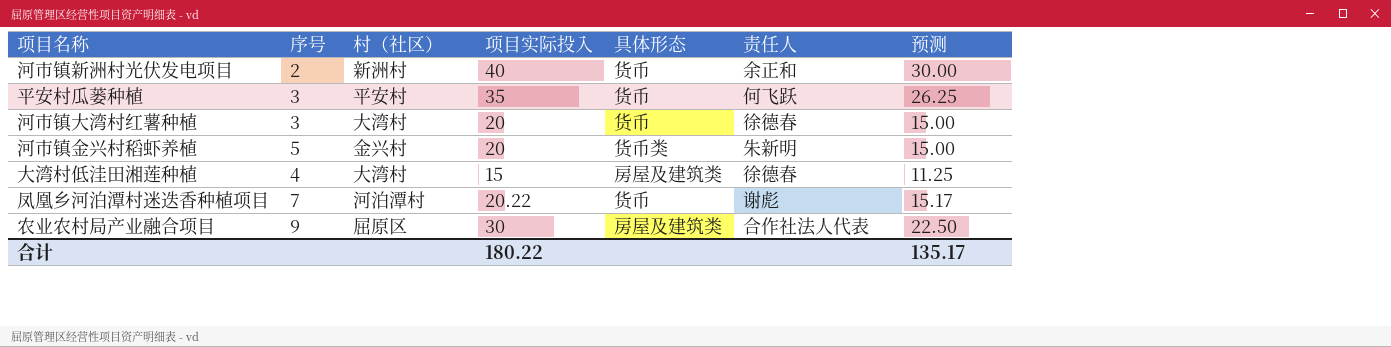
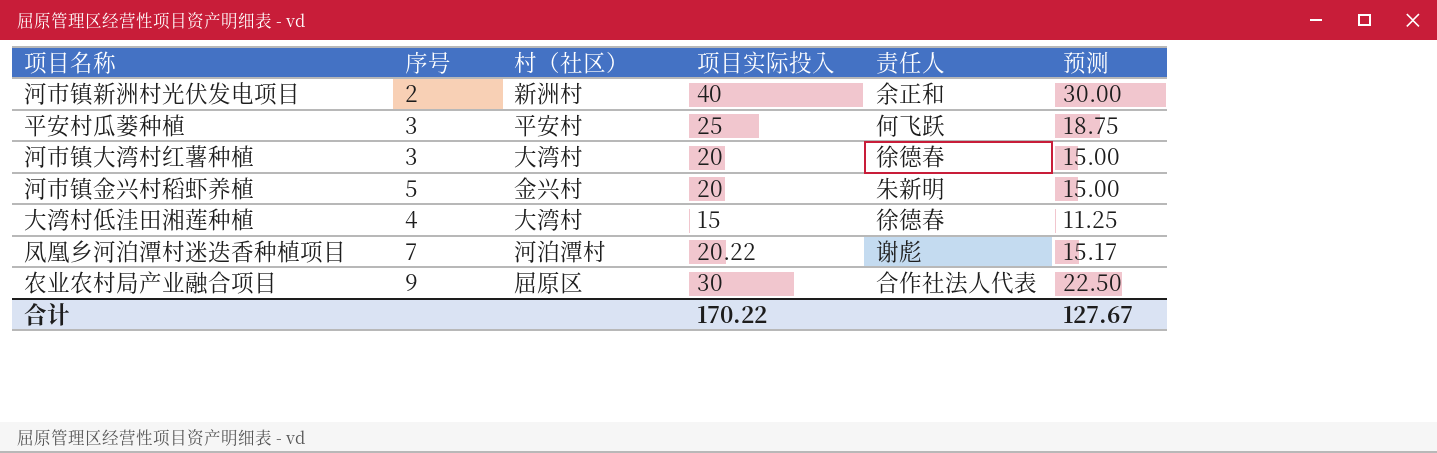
column 具体形态 | position: 5 -> none
平安村瓜蒌种植 | 项目实际投入: 35 -> 25
平安村瓜蒌种植 | 预测: 26.25 -> 18.75
合计 | 项目实际投入: 180.22 -> 170.22
合计 | 预测: 135.17 -> 127.67

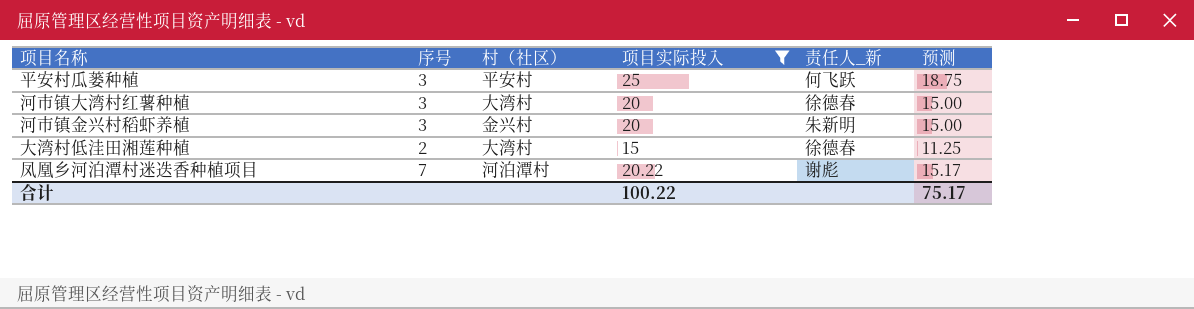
filter: none -> 项目实际投入 <= 25
column name: 责任人 -> 责任人_新
河市镇金兴村稻虾养植 | 序号: 5 -> 3
大湾村低洼田湘莲种植 | 序号: 4 -> 2
合计 | 项目实际投入: 170.22 -> 100.22
合计 | 预测: 127.67 -> 75.17

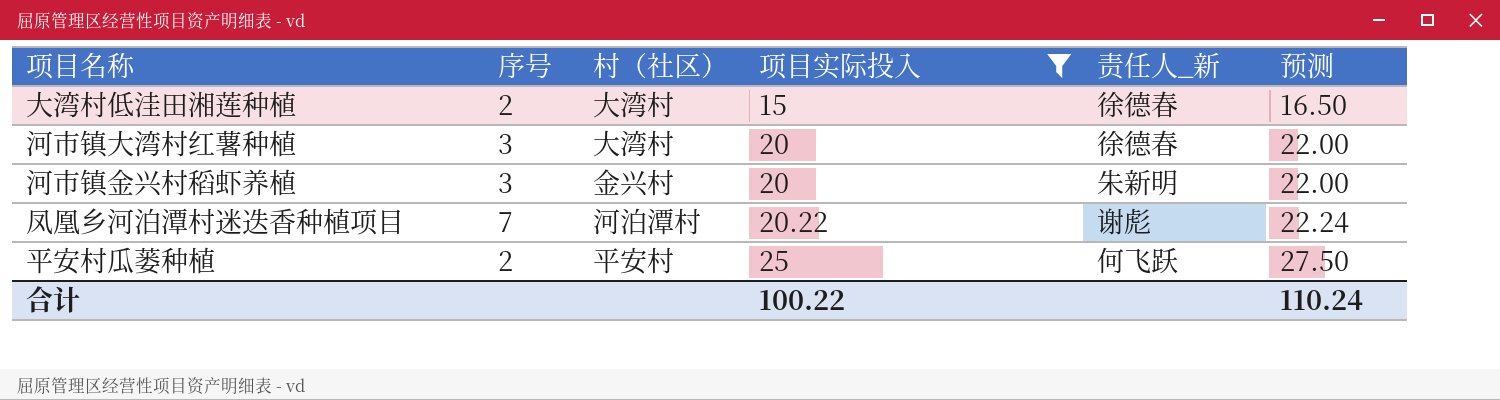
row order: none -> 项目实际投入 ascending
column 预测 | formula: [项目实际投入] * 0.75 -> [项目实际投入] * 1.1
平安村瓜蒌种植 | 序号: 3 -> 2
合计 | 预测: 75.17 -> 110.24

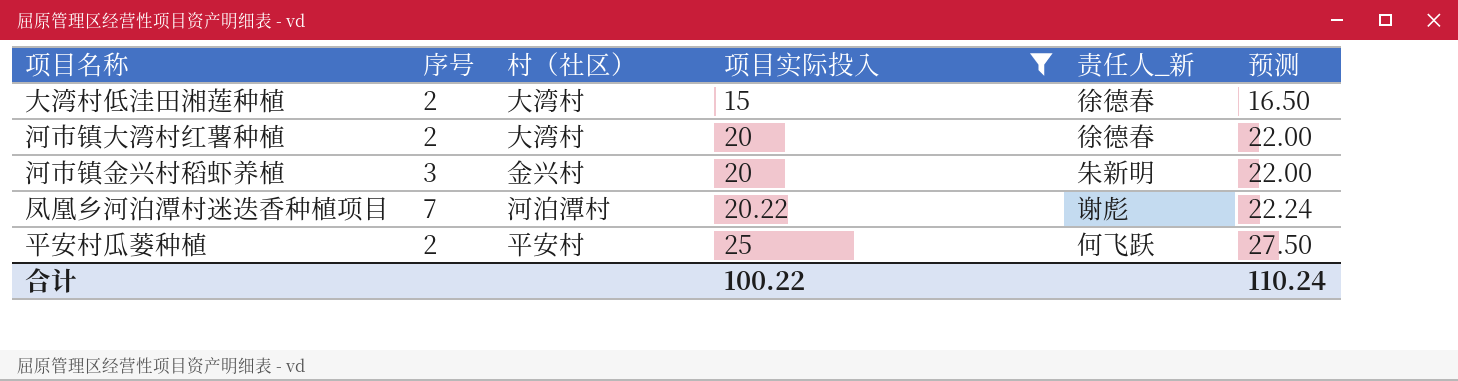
河市镇大湾村红薯种植 | 序号: 3 -> 2

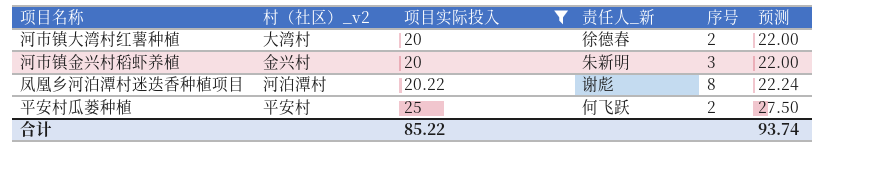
column name: 村（社区） -> 村（社区）_v2
column 序号 | position: 2 -> 5
row 大湾村低洼田湘莲种植: 2 | 大湾村 | 15 | 徐德春 | 16.50 -> none
凤凰乡河泊潭村迷迭香种植项目 | 序号: 7 -> 8
合计 | 项目实际投入: 100.22 -> 85.22
合计 | 预测: 110.24 -> 93.74

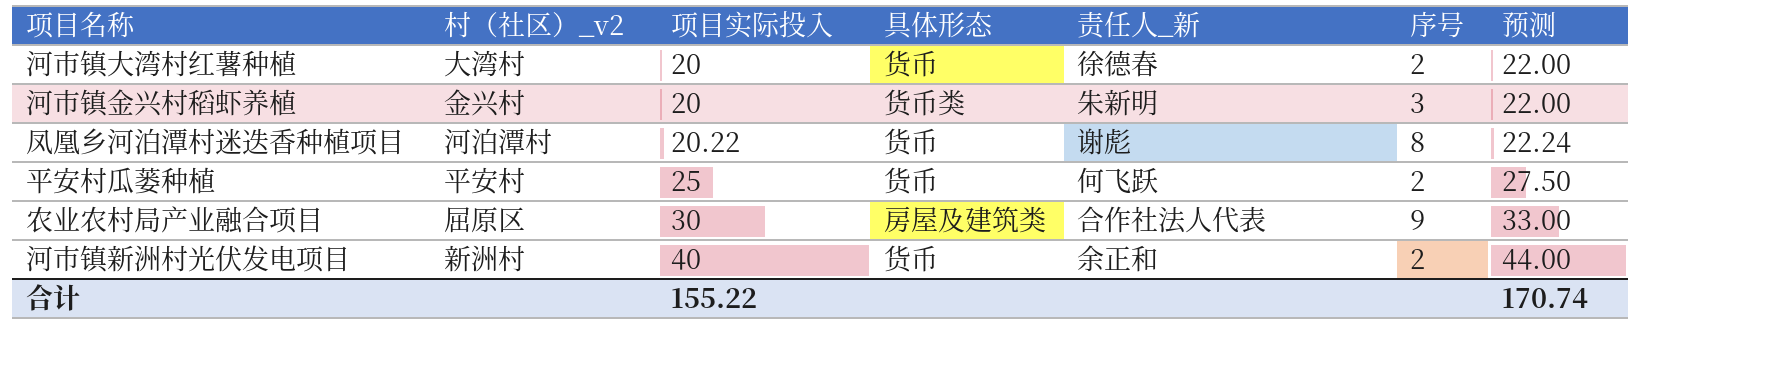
filter: 项目实际投入 <= 25 -> none
column 具体形态 | position: none -> 4
合计 | 项目实际投入: 85.22 -> 155.22
合计 | 预测: 93.74 -> 170.74

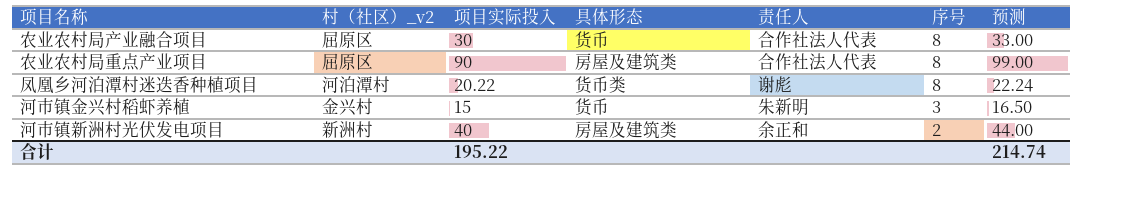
row order: 项目实际投入 ascending -> 序号 descending
column name: 责任人_新 -> 责任人
row 河市镇大湾村红薯种植: 大湾村 | 20 | 货币 | 徐德春 | 2 | 22.00 -> none
row 平安村瓜蒌种植: 平安村 | 25 | 货币 | 何飞跃 | 2 | 27.50 -> none
农业农村局产业融合项目 | 具体形态: 房屋及建筑类 -> 货币
农业农村局产业融合项目 | 序号: 9 -> 8
row 农业农村局重点产业项目: none -> 屈原区 | 90 | 房屋及建筑类 | 合作社法人代表 | 8 | 99.00
凤凰乡河泊潭村迷迭香种植项目 | 具体形态: 货币 -> 货币类
河市镇金兴村稻虾养植 | 项目实际投入: 20 -> 15
河市镇金兴村稻虾养植 | 具体形态: 货币类 -> 货币
河市镇金兴村稻虾养植 | 预测: 22.00 -> 16.50
河市镇新洲村光伏发电项目 | 具体形态: 货币 -> 房屋及建筑类
合计 | 项目实际投入: 155.22 -> 195.22
合计 | 预测: 170.74 -> 214.74

